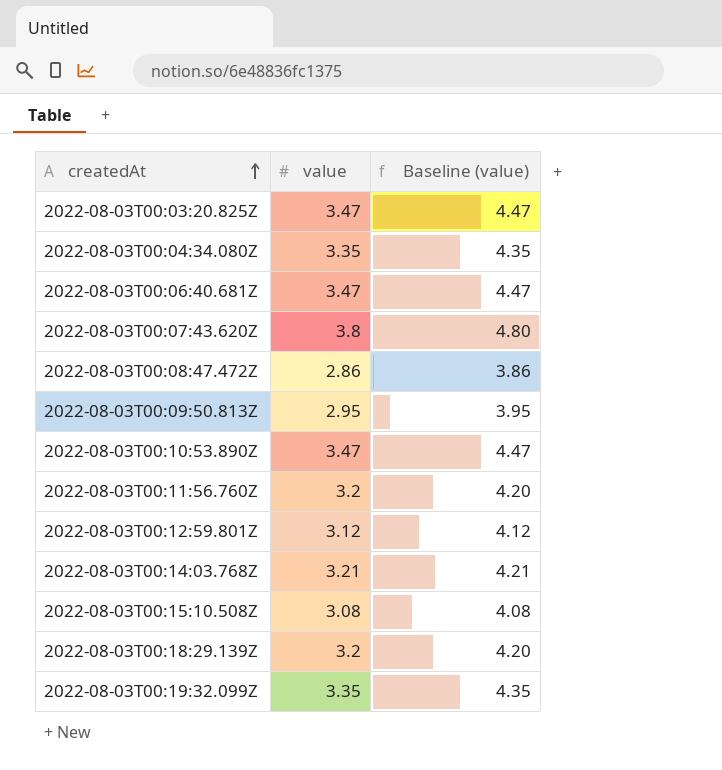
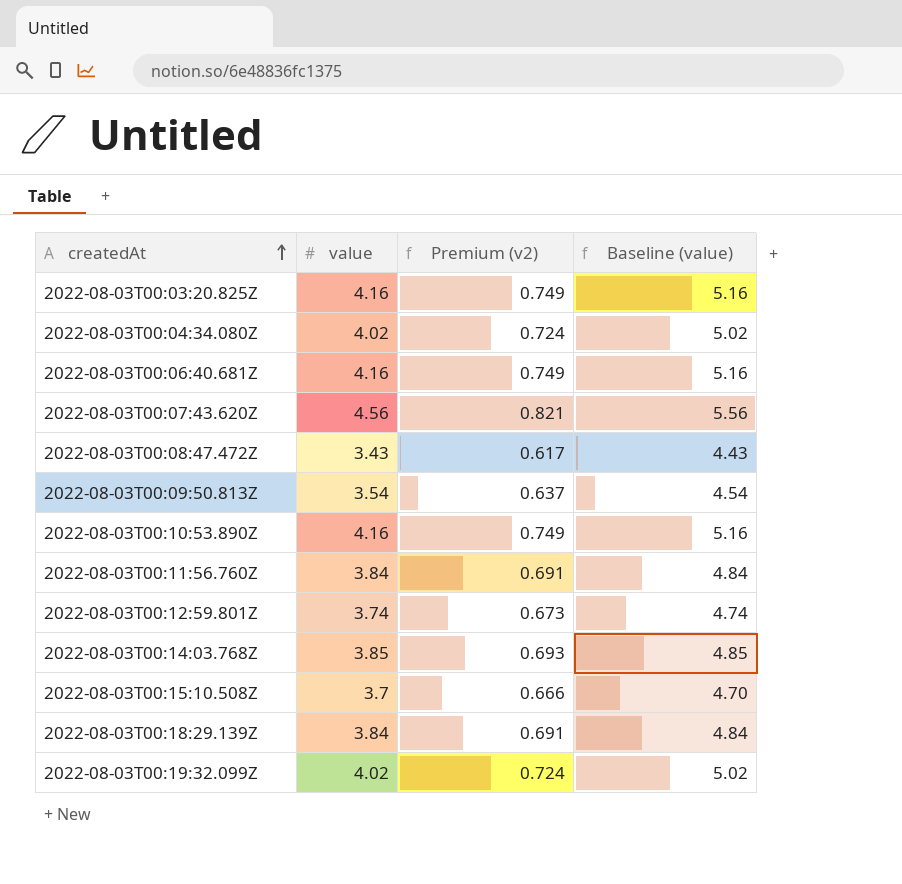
column Premium (v2) | formula: none -> [value] * 0.18
2022-08-03T00:03:20.825Z | value: 3.47 -> 4.16
2022-08-03T00:03:20.825Z | Baseline (value): 4.47 -> 5.16
2022-08-03T00:04:34.080Z | value: 3.35 -> 4.02
2022-08-03T00:04:34.080Z | Baseline (value): 4.35 -> 5.02
2022-08-03T00:06:40.681Z | value: 3.47 -> 4.16
2022-08-03T00:06:40.681Z | Baseline (value): 4.47 -> 5.16
2022-08-03T00:07:43.620Z | value: 3.8 -> 4.56
2022-08-03T00:07:43.620Z | Baseline (value): 4.80 -> 5.56
2022-08-03T00:08:47.472Z | value: 2.86 -> 3.43
2022-08-03T00:08:47.472Z | Baseline (value): 3.86 -> 4.43
2022-08-03T00:09:50.813Z | value: 2.95 -> 3.54
2022-08-03T00:09:50.813Z | Baseline (value): 3.95 -> 4.54
2022-08-03T00:10:53.890Z | value: 3.47 -> 4.16
2022-08-03T00:10:53.890Z | Baseline (value): 4.47 -> 5.16
2022-08-03T00:11:56.760Z | value: 3.2 -> 3.84
2022-08-03T00:11:56.760Z | Baseline (value): 4.20 -> 4.84
2022-08-03T00:12:59.801Z | value: 3.12 -> 3.74
2022-08-03T00:12:59.801Z | Baseline (value): 4.12 -> 4.74
2022-08-03T00:14:03.768Z | value: 3.21 -> 3.85
2022-08-03T00:14:03.768Z | Baseline (value): 4.21 -> 4.85
2022-08-03T00:15:10.508Z | value: 3.08 -> 3.7
2022-08-03T00:15:10.508Z | Baseline (value): 4.08 -> 4.70
2022-08-03T00:18:29.139Z | value: 3.2 -> 3.84
2022-08-03T00:18:29.139Z | Baseline (value): 4.20 -> 4.84
2022-08-03T00:19:32.099Z | value: 3.35 -> 4.02
2022-08-03T00:19:32.099Z | Baseline (value): 4.35 -> 5.02

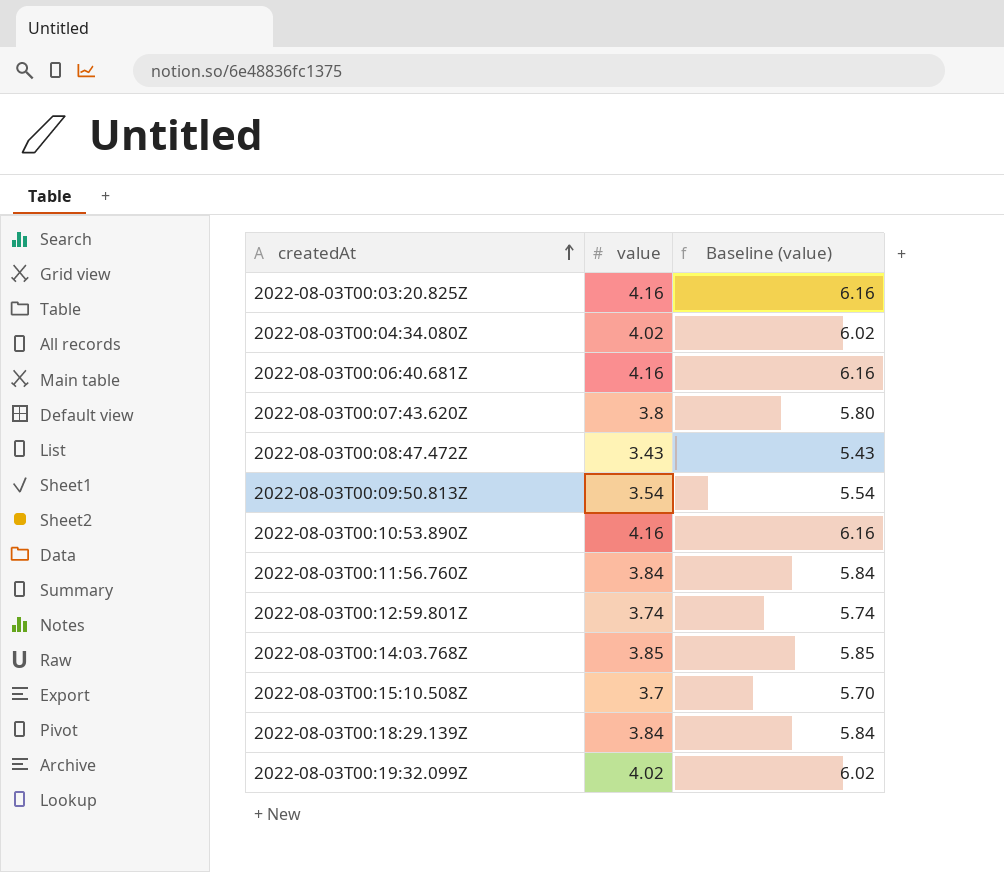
column Premium (v2) | formula: [value] * 0.18 -> none
column Baseline (value) | formula: [value] + 1 -> [value] + 2
2022-08-03T00:07:43.620Z | value: 4.56 -> 3.8

